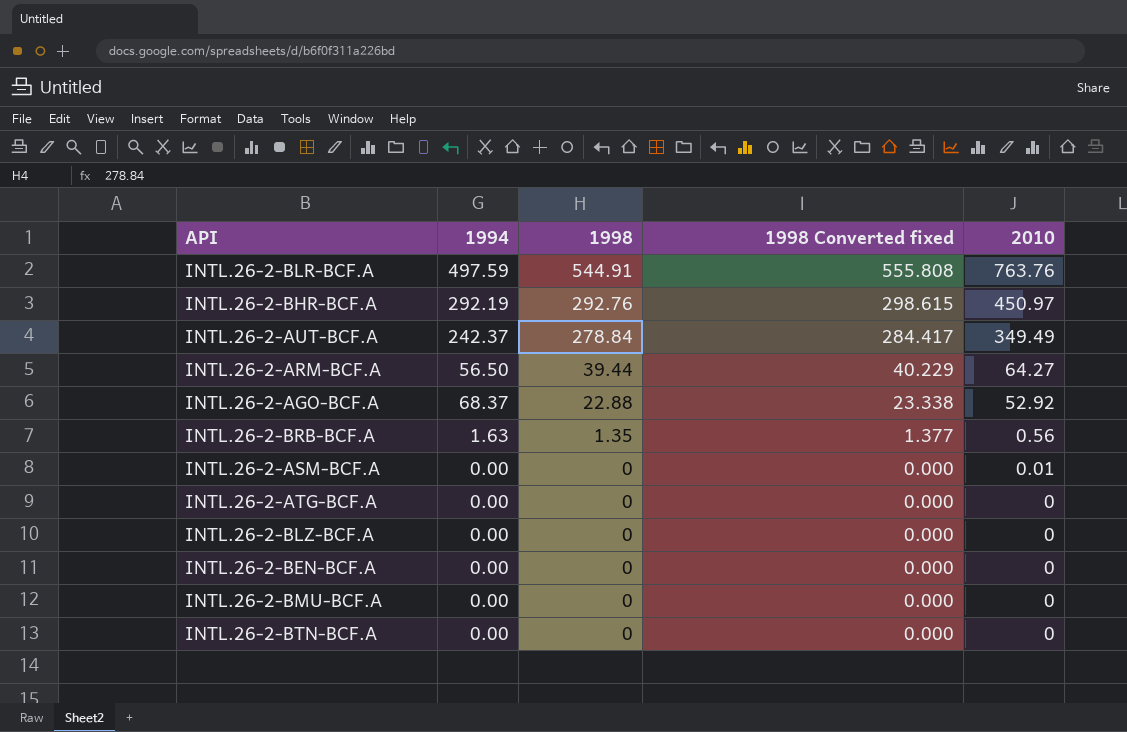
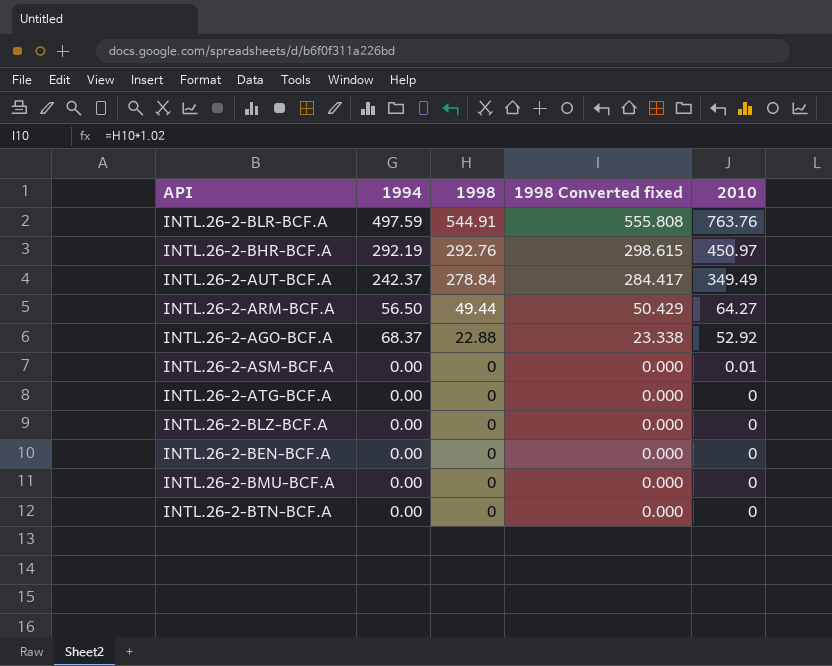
row INTL.26-2-BRB-BCF.A: 1.63 | 1.35 | 1.377 | 0.56 -> none
INTL.26-2-ARM-BCF.A | 1998: 39.44 -> 49.44
INTL.26-2-ARM-BCF.A | 1998 Converted fixed: 40.229 -> 50.429

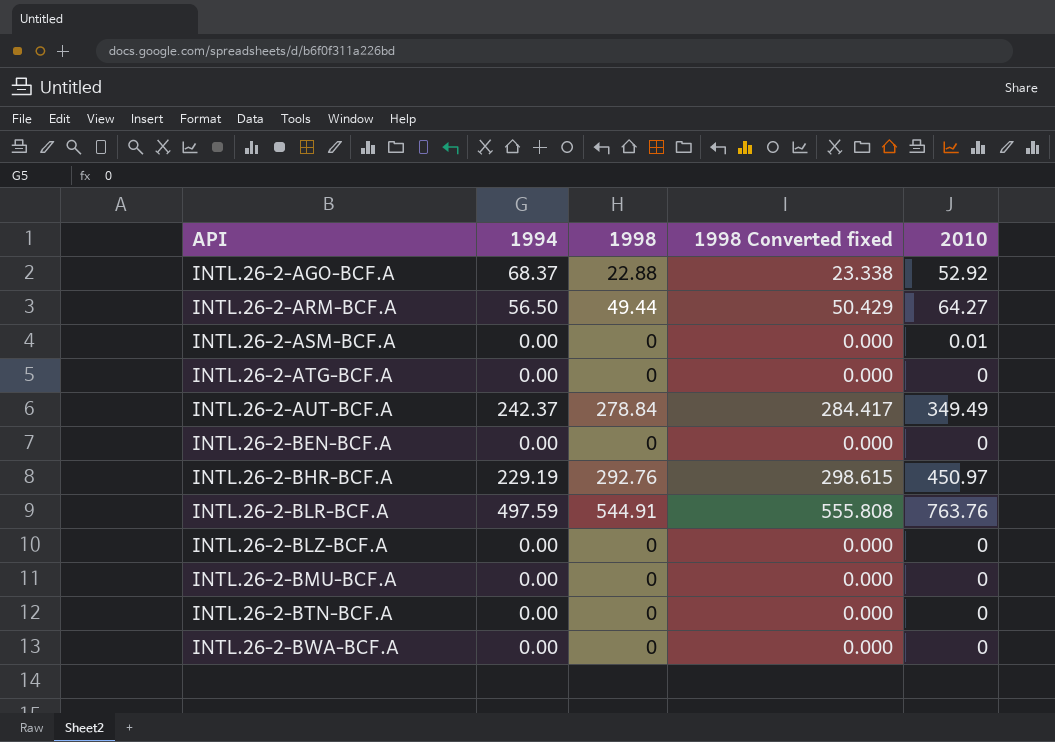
row order: 1998 descending -> API ascending
INTL.26-2-BHR-BCF.A | 1994: 292.19 -> 229.19
row INTL.26-2-BWA-BCF.A: none -> 0.00 | 0 | 0.000 | 0

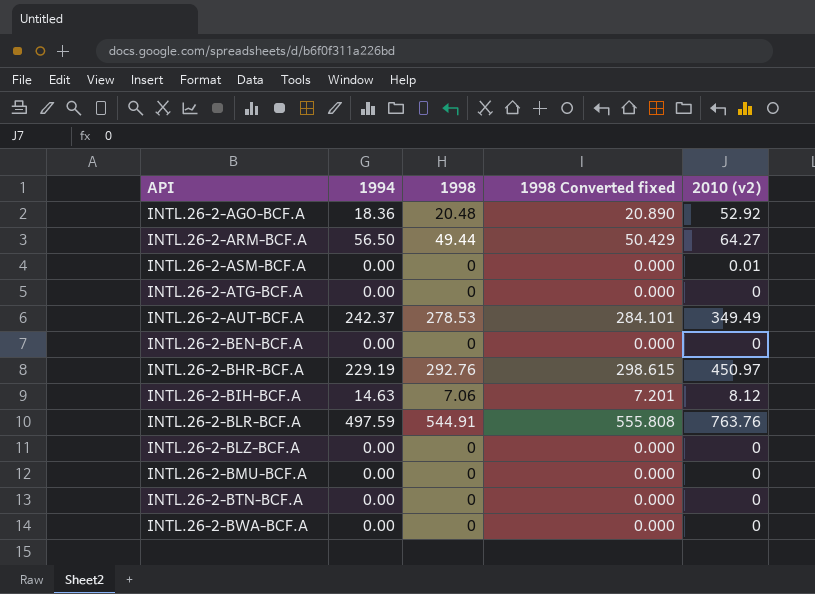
column name: 2010 -> 2010 (v2)
INTL.26-2-AGO-BCF.A | 1994: 68.37 -> 18.36
INTL.26-2-AGO-BCF.A | 1998: 22.88 -> 20.48
INTL.26-2-AGO-BCF.A | 1998 Converted fixed: 23.338 -> 20.890
INTL.26-2-AUT-BCF.A | 1998: 278.84 -> 278.53
INTL.26-2-AUT-BCF.A | 1998 Converted fixed: 284.417 -> 284.101
row INTL.26-2-BIH-BCF.A: none -> 14.63 | 7.06 | 7.201 | 8.12

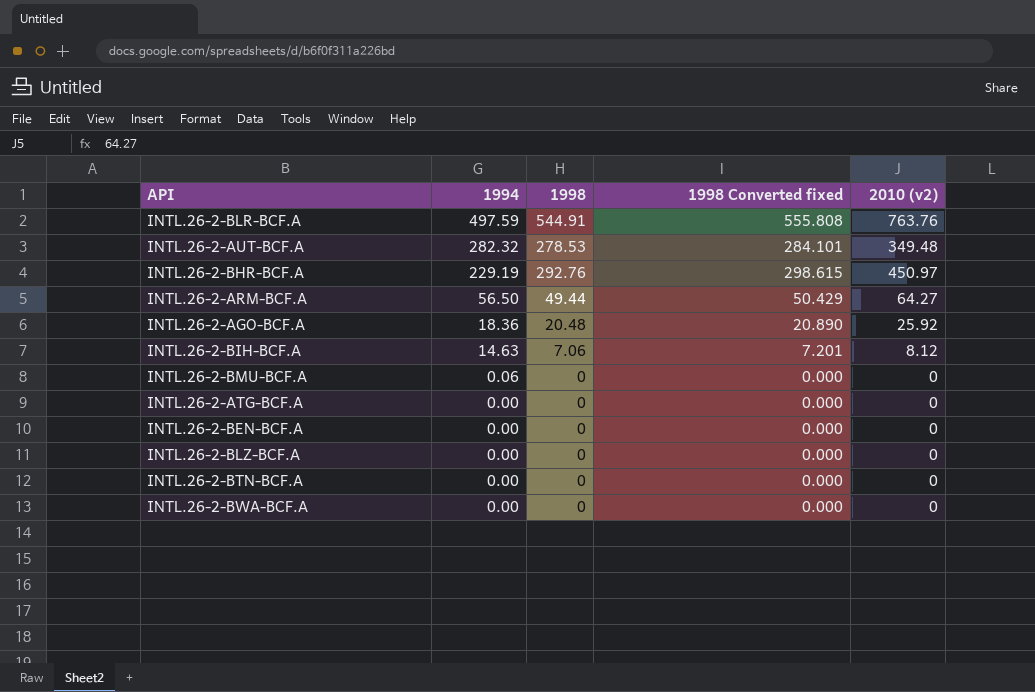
row order: API ascending -> 1994 descending
row INTL.26-2-ASM-BCF.A: 0.00 | 0 | 0.000 | 0.01 -> none
INTL.26-2-AUT-BCF.A | 1994: 242.37 -> 282.32
INTL.26-2-AUT-BCF.A | 2010 (v2): 349.49 -> 349.48
INTL.26-2-AGO-BCF.A | 2010 (v2): 52.92 -> 25.92
INTL.26-2-BMU-BCF.A | 1994: 0.00 -> 0.06

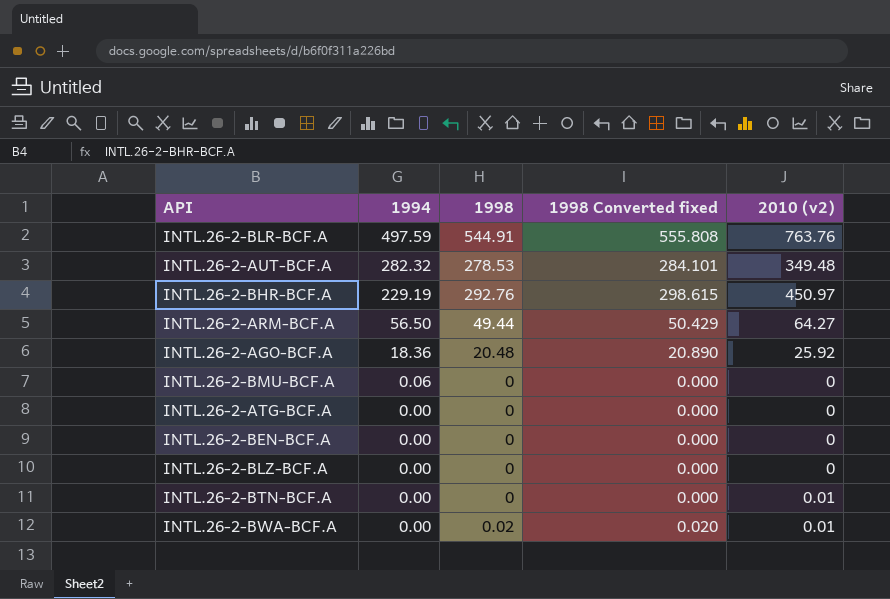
row INTL.26-2-BIH-BCF.A: 14.63 | 7.06 | 7.201 | 8.12 -> none
INTL.26-2-BTN-BCF.A | 2010 (v2): 0 -> 0.01
INTL.26-2-BWA-BCF.A | 1998: 0 -> 0.02
INTL.26-2-BWA-BCF.A | 1998 Converted fixed: 0.000 -> 0.020
INTL.26-2-BWA-BCF.A | 2010 (v2): 0 -> 0.01

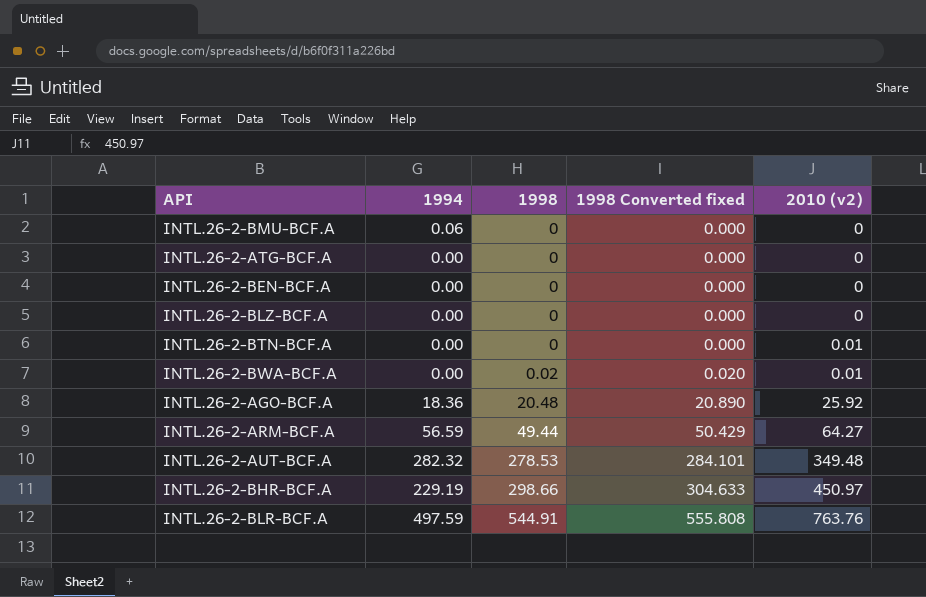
row order: 1994 descending -> 1998 ascending
INTL.26-2-ARM-BCF.A | 1994: 56.50 -> 56.59
INTL.26-2-BHR-BCF.A | 1998: 292.76 -> 298.66
INTL.26-2-BHR-BCF.A | 1998 Converted fixed: 298.615 -> 304.633

